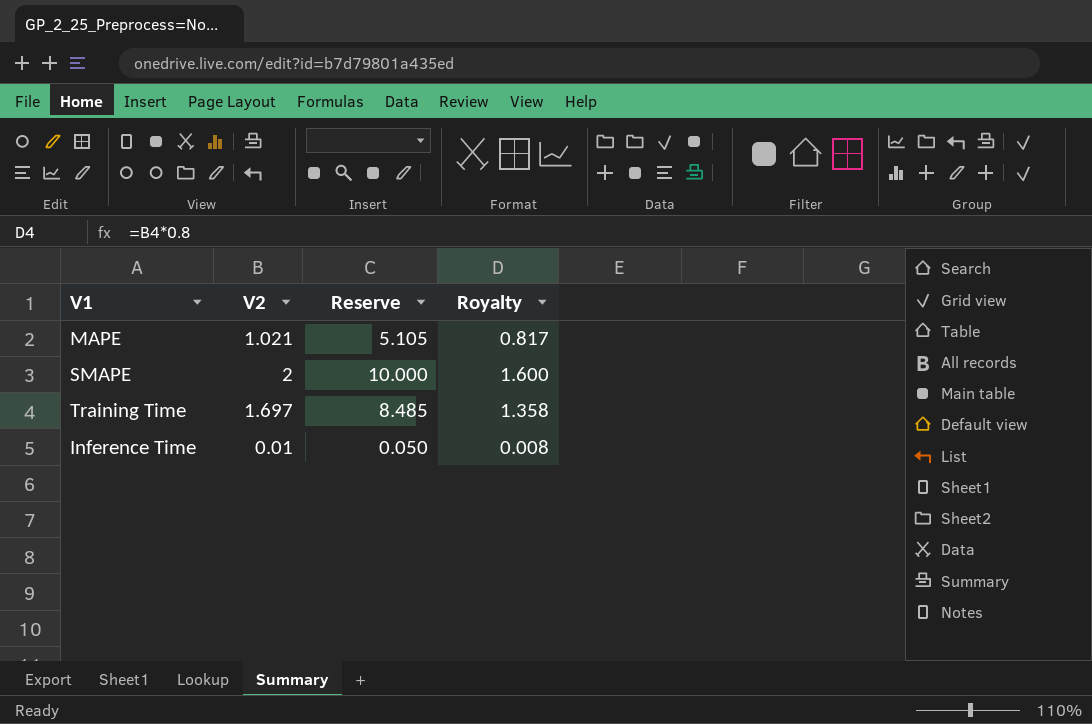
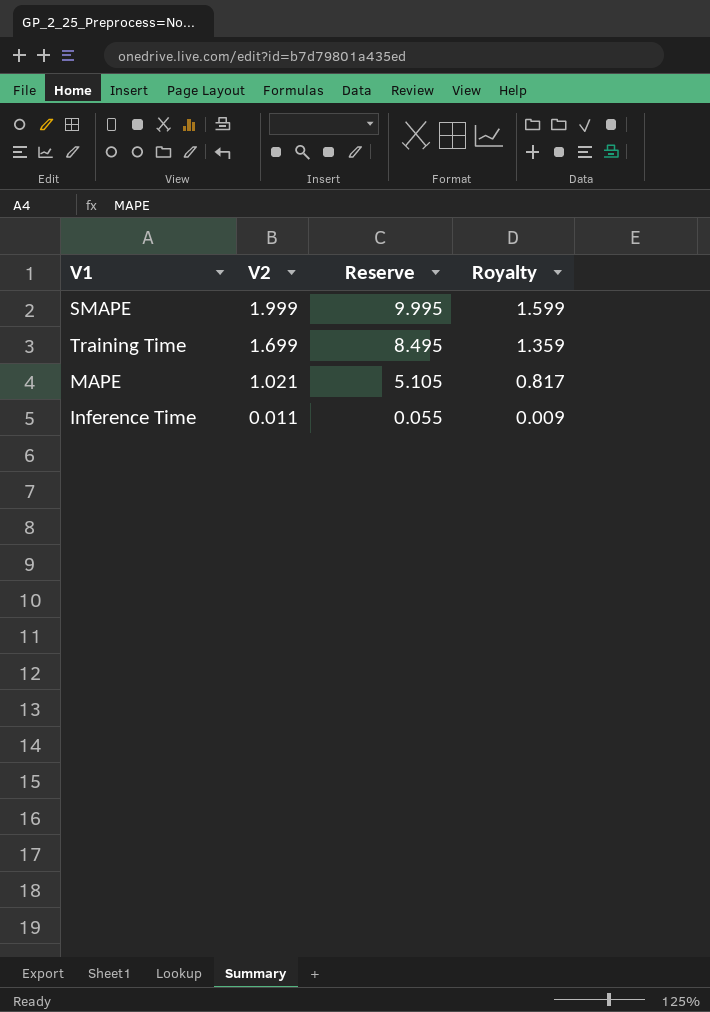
row order: none -> V2 descending
SMAPE | V2: 2 -> 1.999
SMAPE | Reserve: 10.000 -> 9.995
SMAPE | Royalty: 1.600 -> 1.599
Training Time | V2: 1.697 -> 1.699
Training Time | Reserve: 8.485 -> 8.495
Training Time | Royalty: 1.358 -> 1.359
Inference Time | V2: 0.01 -> 0.011
Inference Time | Reserve: 0.050 -> 0.055
Inference Time | Royalty: 0.008 -> 0.009

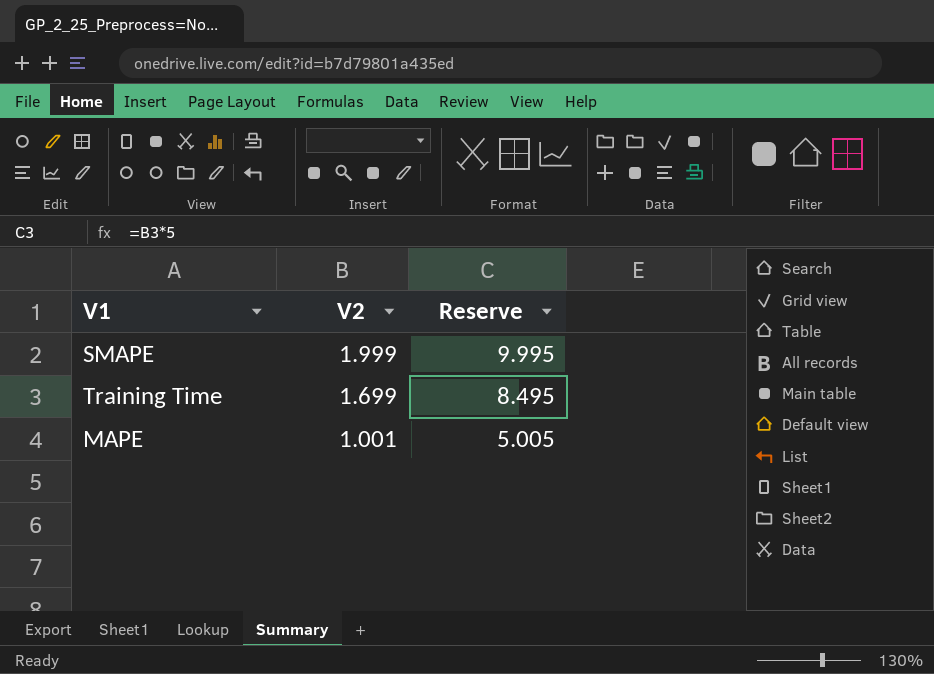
column Royalty | formula: [V2] * 0.8 -> none
row Inference Time: 0.011 | 0.055 | 0.009 -> none
MAPE | V2: 1.021 -> 1.001
MAPE | Reserve: 5.105 -> 5.005

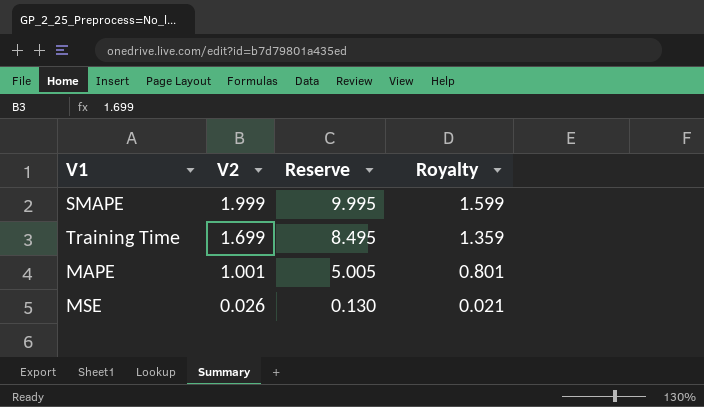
column Royalty | formula: none -> [V2] * 0.8
row MSE: none -> 0.026 | 0.130 | 0.021

